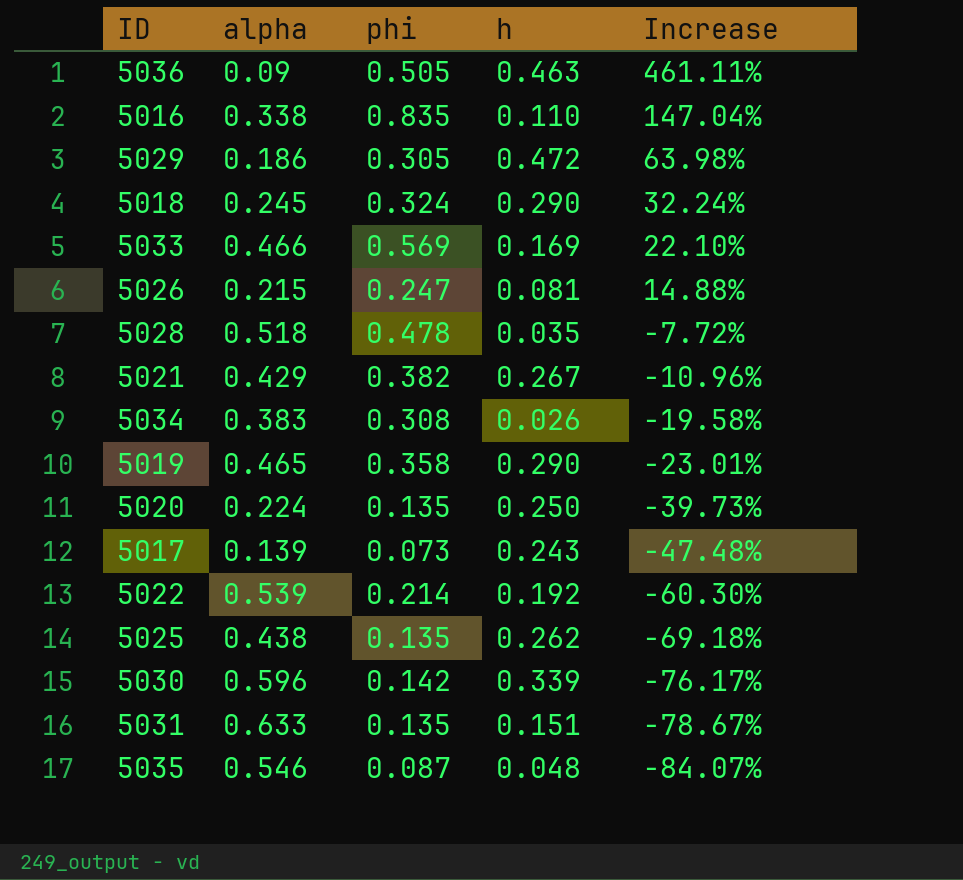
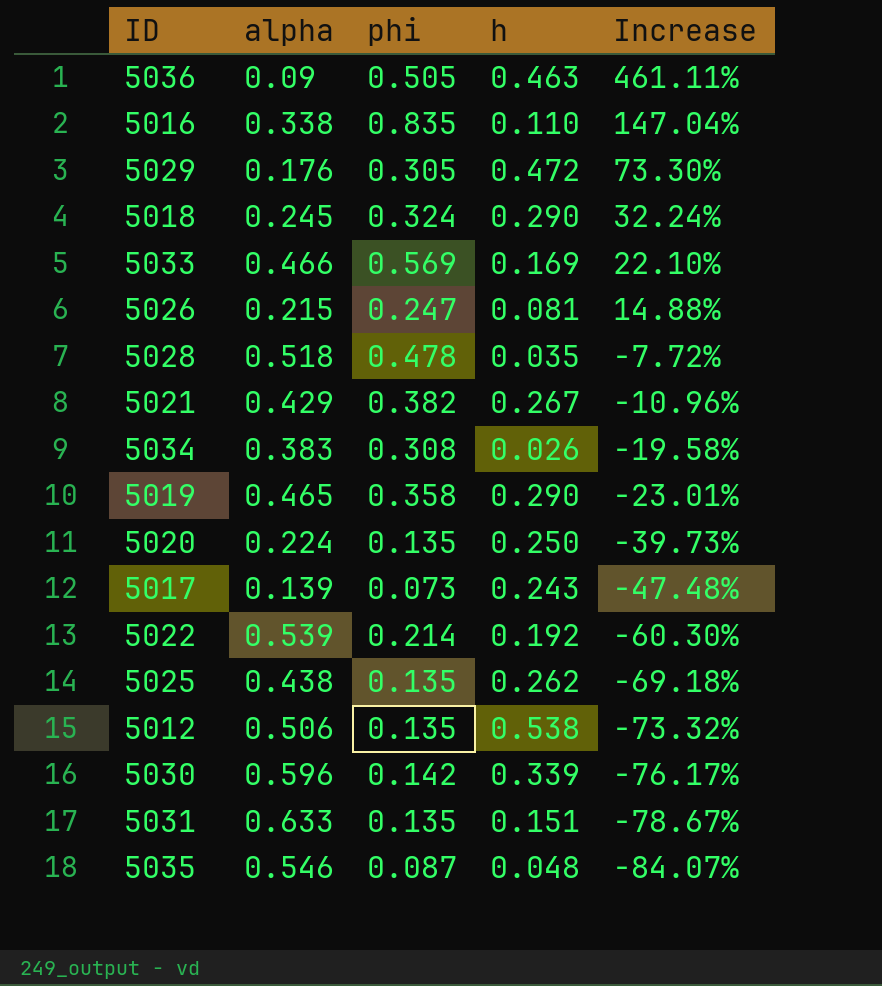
5029 | alpha: 0.186 -> 0.176
5029 | Increase: 63.98% -> 73.30%
row 5012: none -> 0.506 | 0.135 | 0.538 | -73.32%

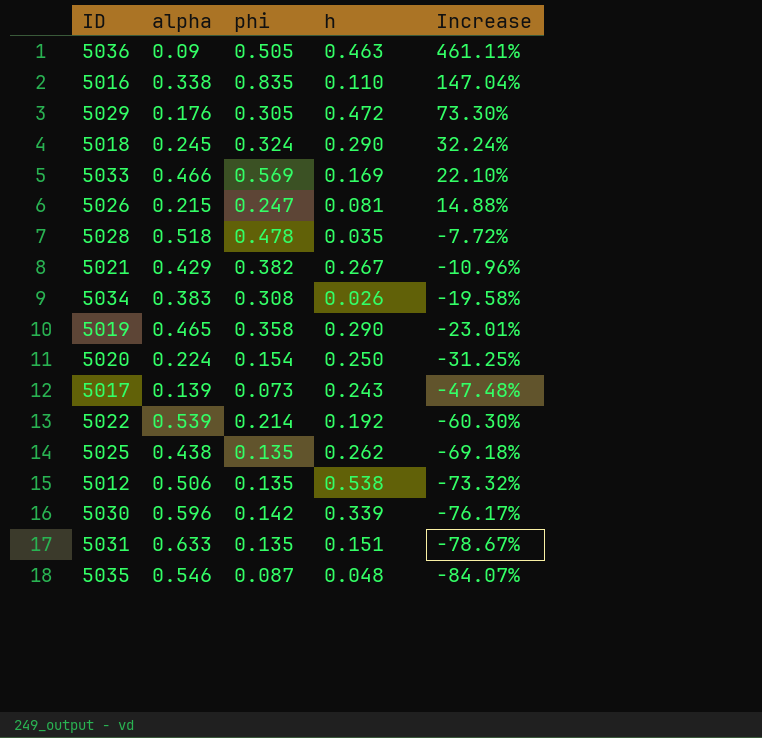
5020 | phi: 0.135 -> 0.154
5020 | Increase: -39.73% -> -31.25%

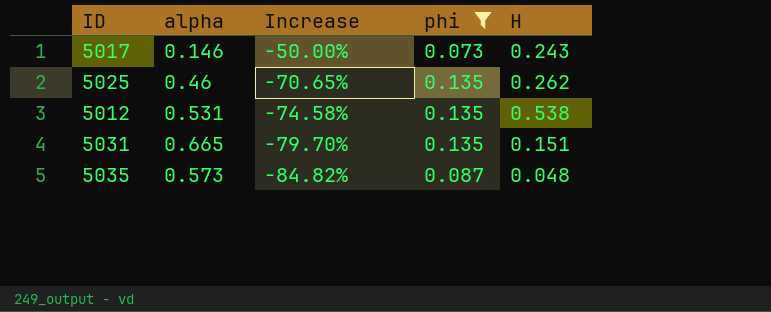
filter: none -> phi <= 0.135
column Increase | position: 5 -> 3
column name: h -> H
5017 | alpha: 0.139 -> 0.146
5017 | Increase: -47.48% -> -50.00%
5025 | alpha: 0.438 -> 0.46
5025 | Increase: -69.18% -> -70.65%
5012 | alpha: 0.506 -> 0.531
5012 | Increase: -73.32% -> -74.58%
5031 | alpha: 0.633 -> 0.665
5031 | Increase: -78.67% -> -79.70%
5035 | alpha: 0.546 -> 0.573
5035 | Increase: -84.07% -> -84.82%

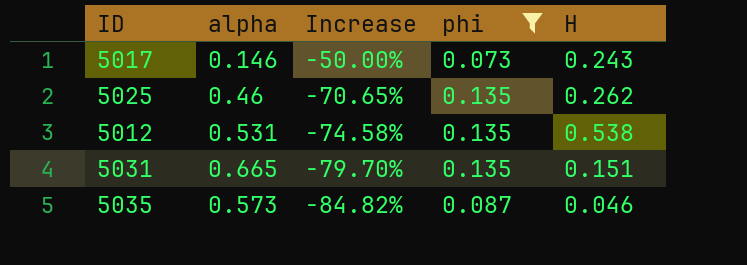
5035 | H: 0.048 -> 0.046

